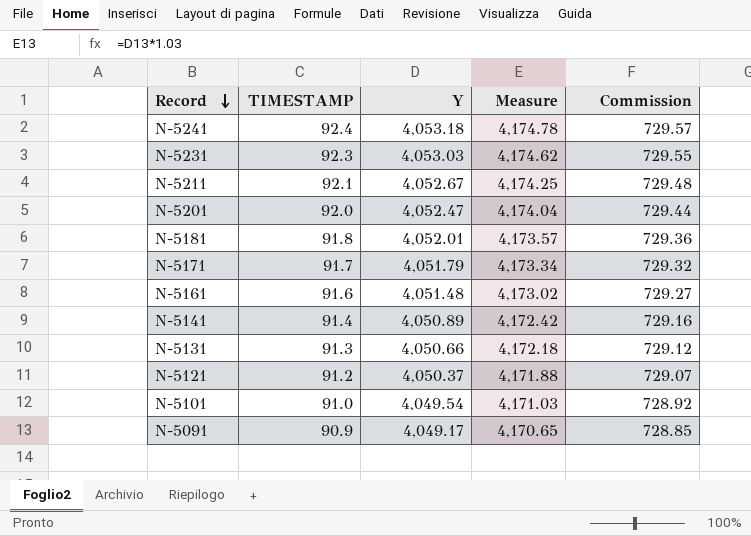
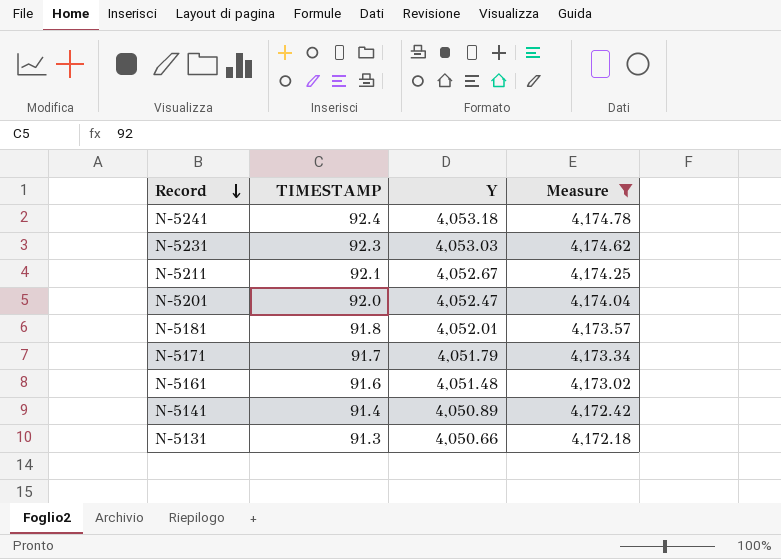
filter: none -> Measure >= 4,172.18
column Commission | formula: [Y] * 0.18 -> none

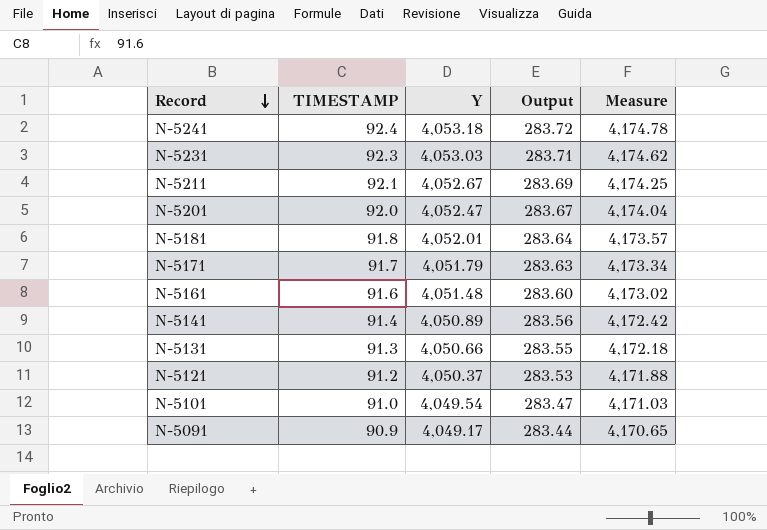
filter: Measure >= 4,172.18 -> none
column Output | formula: none -> [Y] * 0.07

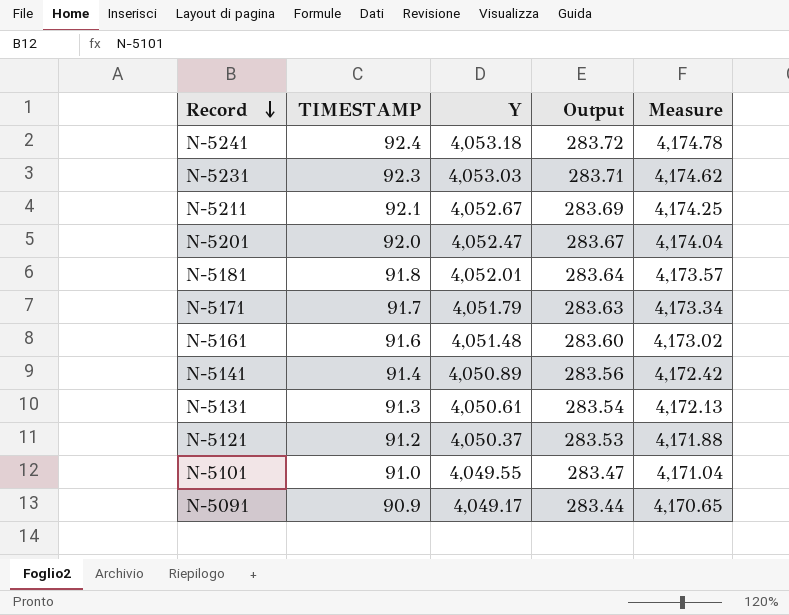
N-5131 | Y: 4,050.66 -> 4,050.61
N-5131 | Output: 283.55 -> 283.54
N-5131 | Measure: 4,172.18 -> 4,172.13
N-5101 | Y: 4,049.54 -> 4,049.55
N-5101 | Measure: 4,171.03 -> 4,171.04

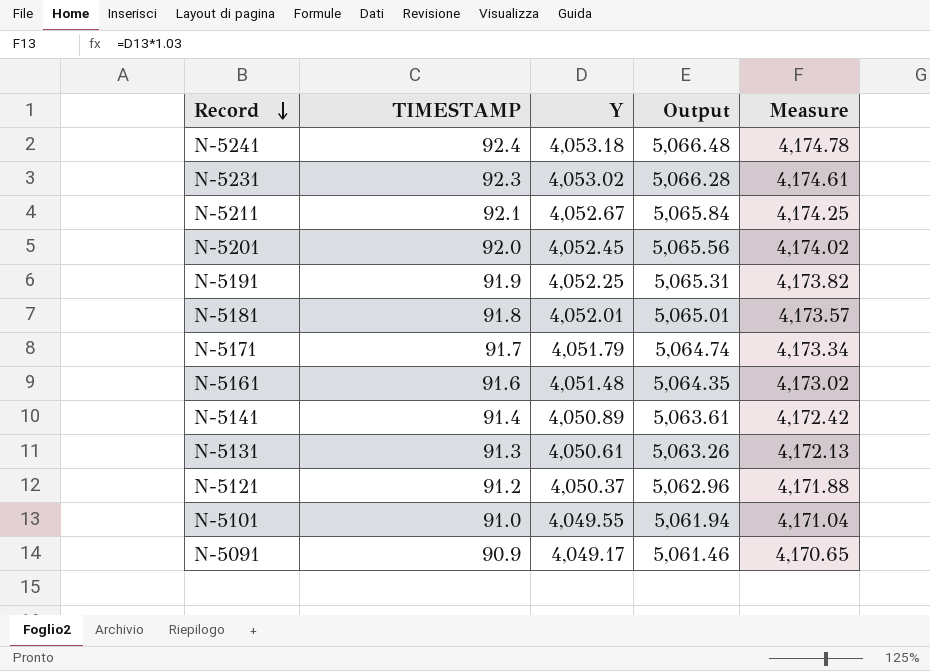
column Output | formula: [Y] * 0.07 -> [Y] * 1.25
N-5231 | Y: 4,053.03 -> 4,053.02
N-5231 | Measure: 4,174.62 -> 4,174.61
N-5201 | Y: 4,052.47 -> 4,052.45
N-5201 | Measure: 4,174.04 -> 4,174.02
row N-5191: none -> 91.9 | 4,052.25 | 5,065.31 | 4,173.82

